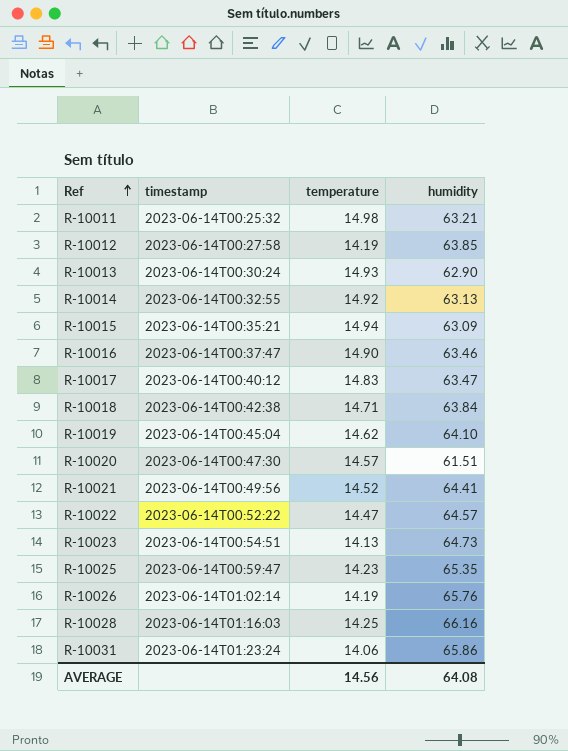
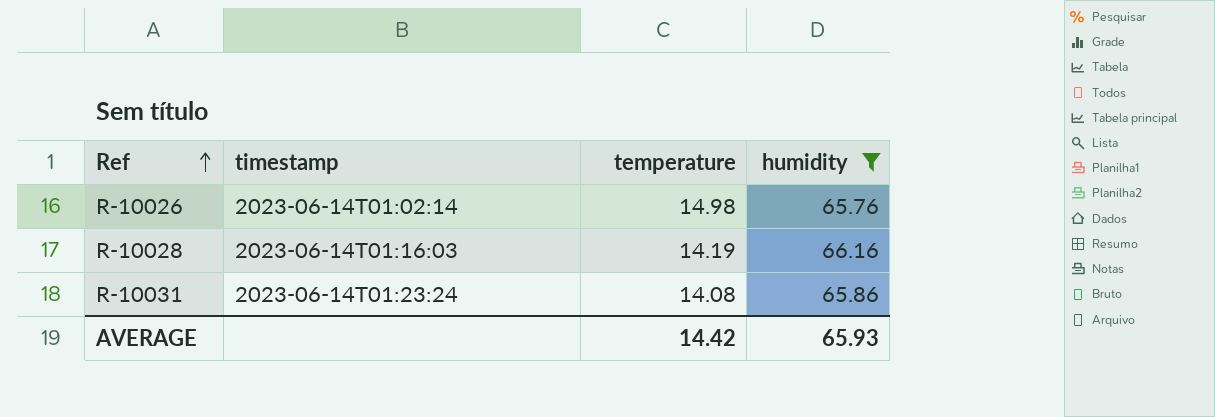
filter: none -> humidity >= 65.76
R-10026 | temperature: 14.19 -> 14.98
R-10028 | temperature: 14.25 -> 14.19
R-10031 | temperature: 14.06 -> 14.08
AVERAGE | temperature: 14.56 -> 14.42
AVERAGE | humidity: 64.08 -> 65.93

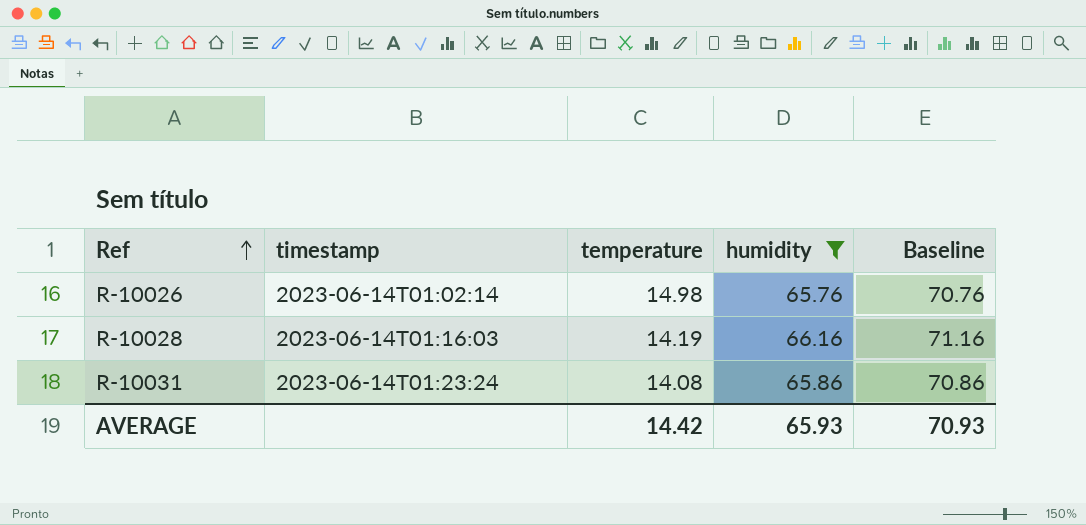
column Baseline | formula: none -> [humidity] + 5

